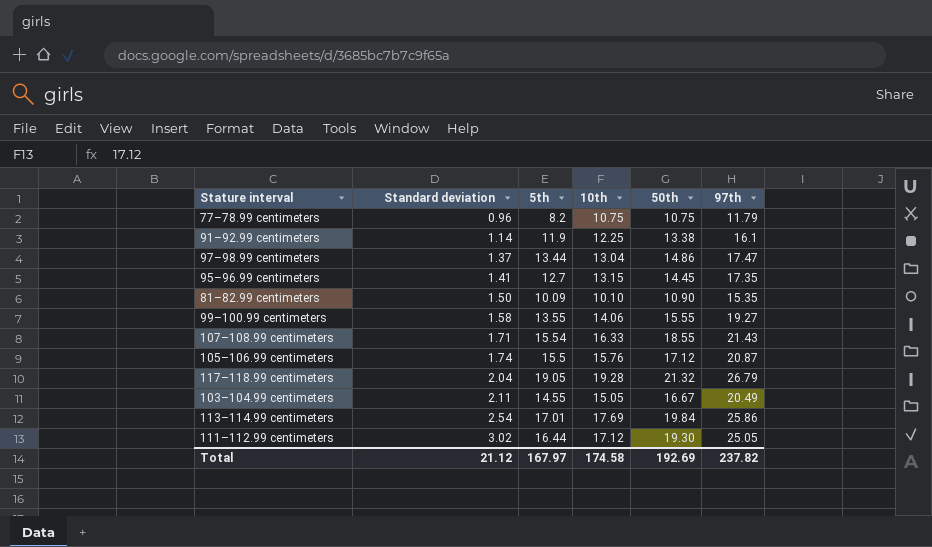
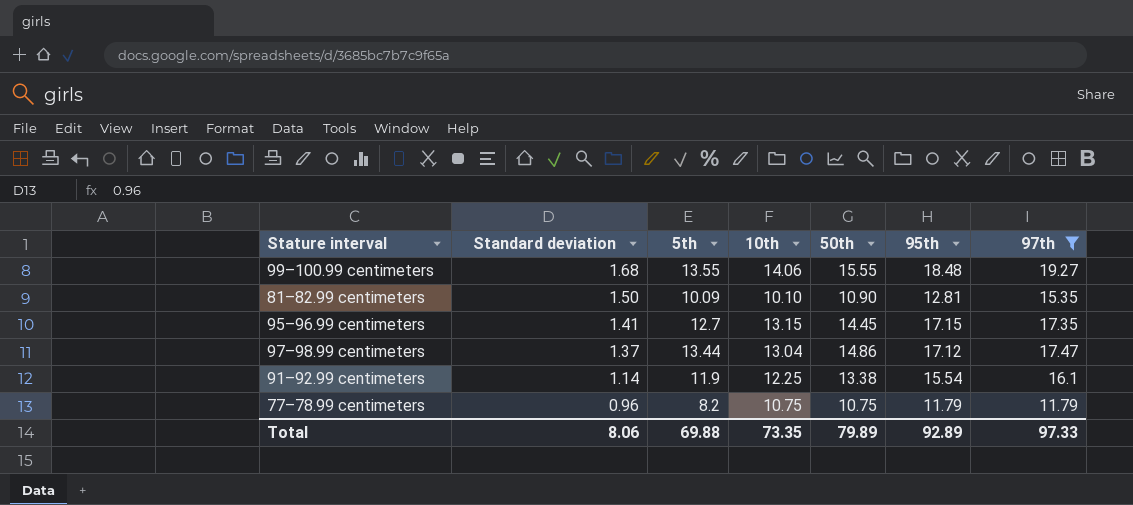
filter: none -> 97th <= 19.27
row order: Standard deviation ascending -> Standard deviation descending
column 95th | position: none -> 6
99–100.99 centimeters | Standard deviation: 1.58 -> 1.68
Total | Standard deviation: 21.12 -> 8.06
Total | 5th: 167.97 -> 69.88
Total | 10th: 174.58 -> 73.35
Total | 50th: 192.69 -> 79.89
Total | 97th: 237.82 -> 97.33

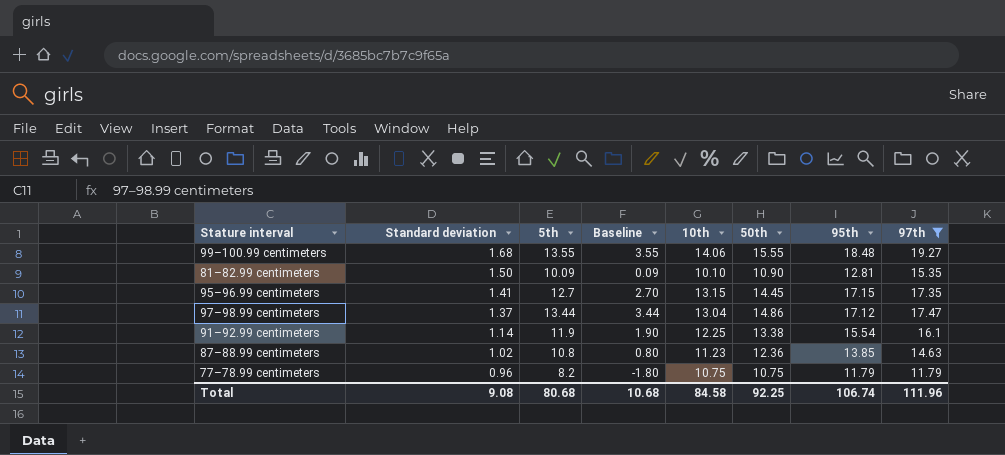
column Baseline | formula: none -> [5th] - 10
row 87–88.99 centimeters: none -> 1.02 | 10.8 | 0.80 | 11.23 | 12.36 | 13.85 | 14.63
Total | Standard deviation: 8.06 -> 9.08
Total | 5th: 69.88 -> 80.68
Total | 10th: 73.35 -> 84.58
Total | 50th: 79.89 -> 92.25
Total | 95th: 92.89 -> 106.74
Total | 97th: 97.33 -> 111.96

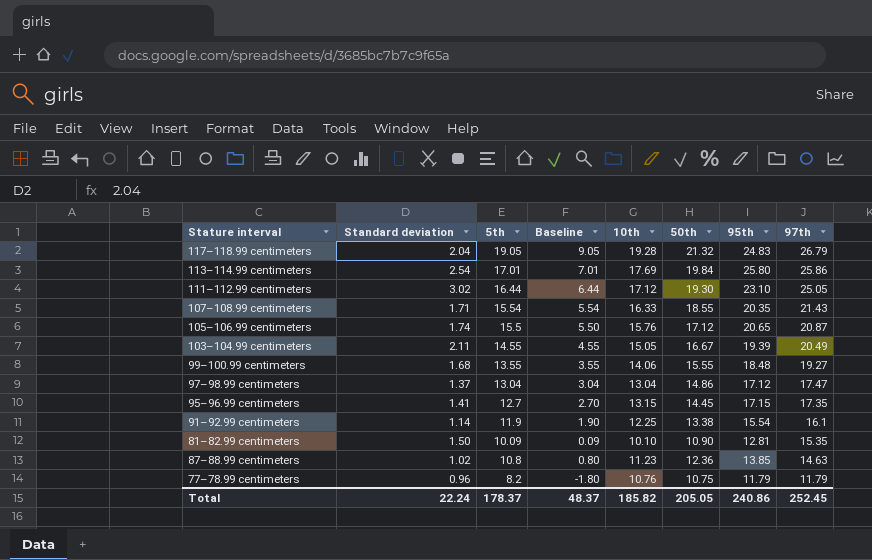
filter: 97th <= 19.27 -> none
row order: Standard deviation descending -> 97th descending
97–98.99 centimeters | 5th: 13.44 -> 13.04
97–98.99 centimeters | Baseline: 3.44 -> 3.04
77–78.99 centimeters | 10th: 10.75 -> 10.76
Total | Standard deviation: 9.08 -> 22.24
Total | 5th: 80.68 -> 178.37
Total | Baseline: 10.68 -> 48.37
Total | 10th: 84.58 -> 185.82
Total | 50th: 92.25 -> 205.05
Total | 95th: 106.74 -> 240.86
Total | 97th: 111.96 -> 252.45

